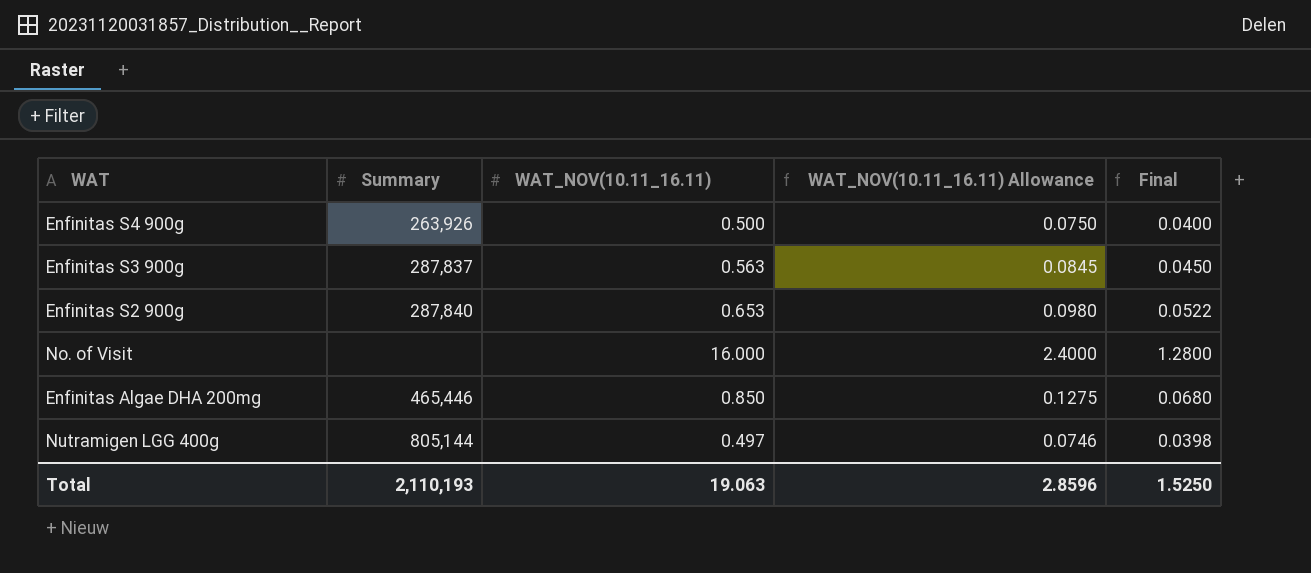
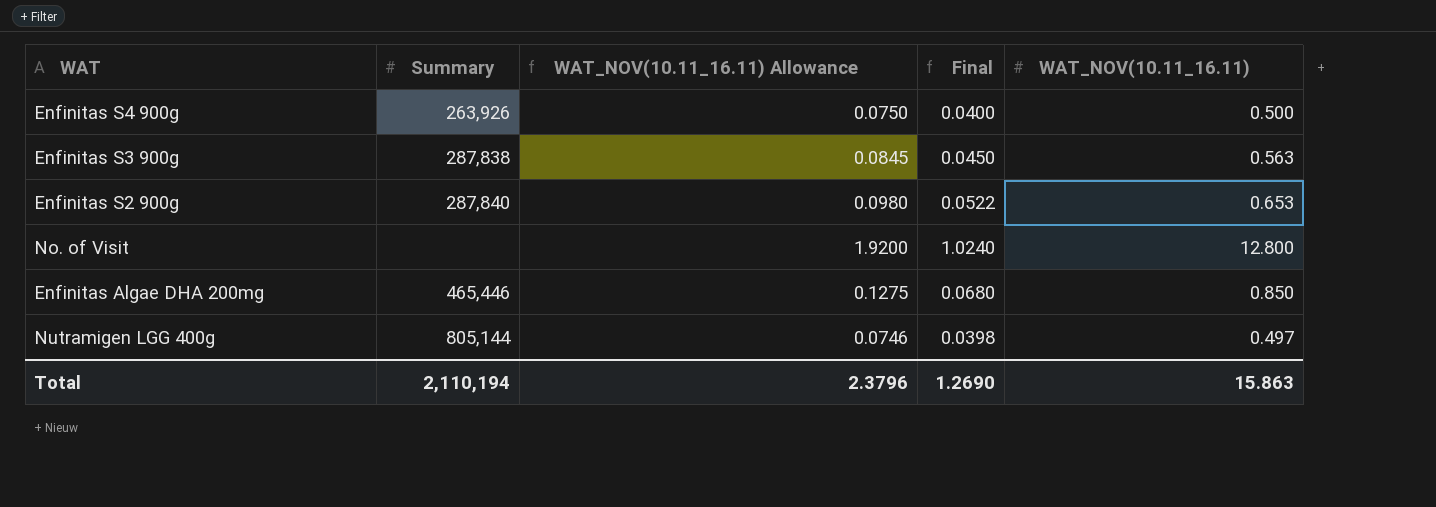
column WAT_NOV(10.11_16.11) | position: 3 -> 5
Enfinitas S3 900g | Summary: 287,837 -> 287,838
No. of Visit | WAT_NOV(10.11_16.11) Allowance: 2.4000 -> 1.9200
No. of Visit | Final: 1.2800 -> 1.0240
No. of Visit | WAT_NOV(10.11_16.11): 16.000 -> 12.800
Total | Summary: 2,110,193 -> 2,110,194
Total | WAT_NOV(10.11_16.11) Allowance: 2.8596 -> 2.3796
Total | Final: 1.5250 -> 1.2690
Total | WAT_NOV(10.11_16.11): 19.063 -> 15.863

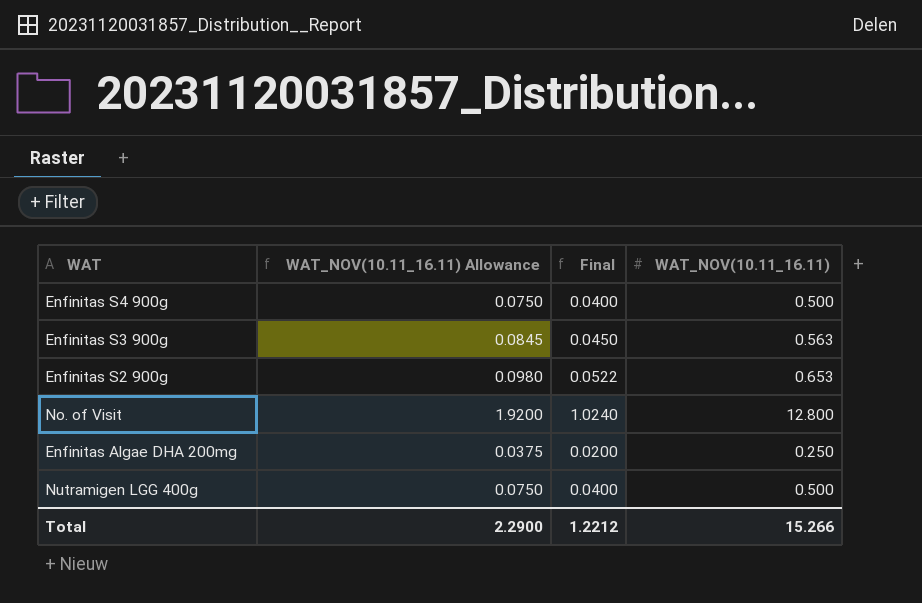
column Summary | position: 2 -> none
Enfinitas Algae DHA 200mg | WAT_NOV(10.11_16.11) Allowance: 0.1275 -> 0.0375
Enfinitas Algae DHA 200mg | Final: 0.0680 -> 0.0200
Enfinitas Algae DHA 200mg | WAT_NOV(10.11_16.11): 0.850 -> 0.250
Nutramigen LGG 400g | WAT_NOV(10.11_16.11) Allowance: 0.0746 -> 0.0750
Nutramigen LGG 400g | Final: 0.0398 -> 0.0400
Nutramigen LGG 400g | WAT_NOV(10.11_16.11): 0.497 -> 0.500
Total | WAT_NOV(10.11_16.11) Allowance: 2.3796 -> 2.2900
Total | Final: 1.2690 -> 1.2212
Total | WAT_NOV(10.11_16.11): 15.863 -> 15.266

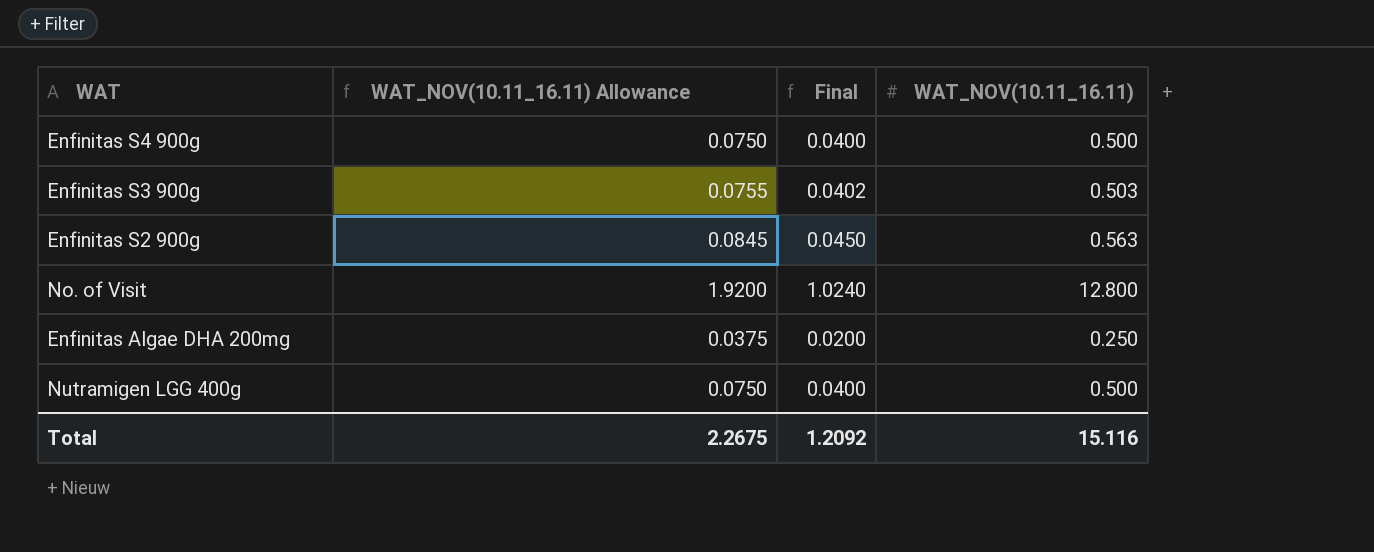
Enfinitas S3 900g | WAT_NOV(10.11_16.11) Allowance: 0.0845 -> 0.0755
Enfinitas S3 900g | Final: 0.0450 -> 0.0402
Enfinitas S3 900g | WAT_NOV(10.11_16.11): 0.563 -> 0.503
Enfinitas S2 900g | WAT_NOV(10.11_16.11) Allowance: 0.0980 -> 0.0845
Enfinitas S2 900g | Final: 0.0522 -> 0.0450
Enfinitas S2 900g | WAT_NOV(10.11_16.11): 0.653 -> 0.563
Total | WAT_NOV(10.11_16.11) Allowance: 2.2900 -> 2.2675
Total | Final: 1.2212 -> 1.2092
Total | WAT_NOV(10.11_16.11): 15.266 -> 15.116

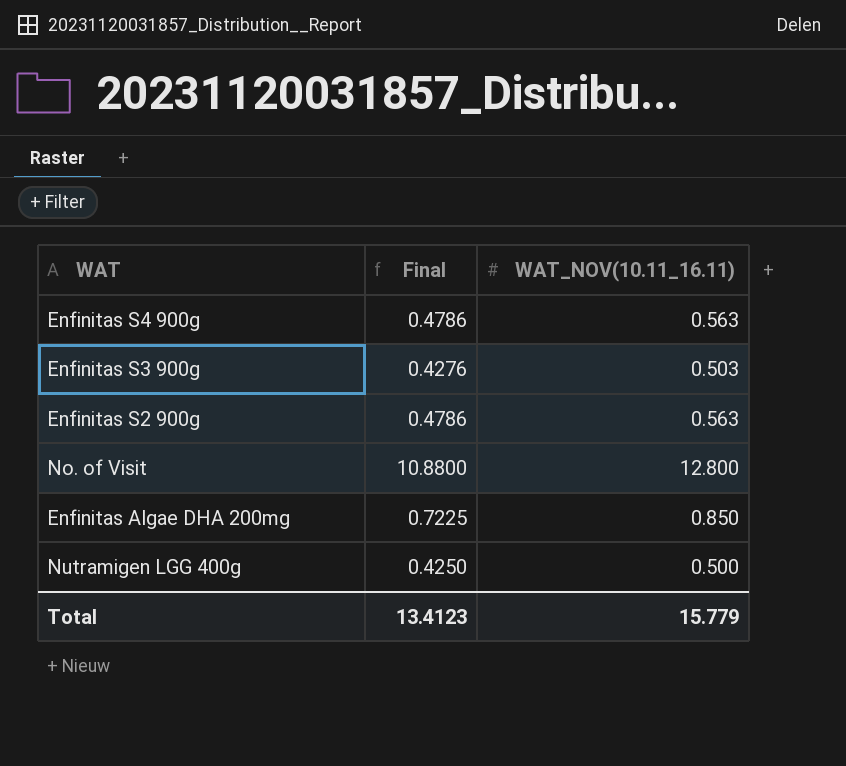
column WAT_NOV(10.11_16.11) Allowance | formula: [WAT_NOV(10.11_16.11)] * 0.15 -> none
column Final | formula: [WAT_NOV(10.11_16.11)] * 0.08 -> [WAT_NOV(10.11_16.11)] * 0.85
Enfinitas S4 900g | WAT_NOV(10.11_16.11): 0.500 -> 0.563
Enfinitas Algae DHA 200mg | WAT_NOV(10.11_16.11): 0.250 -> 0.850
Total | Final: 1.2092 -> 13.4123
Total | WAT_NOV(10.11_16.11): 15.116 -> 15.779

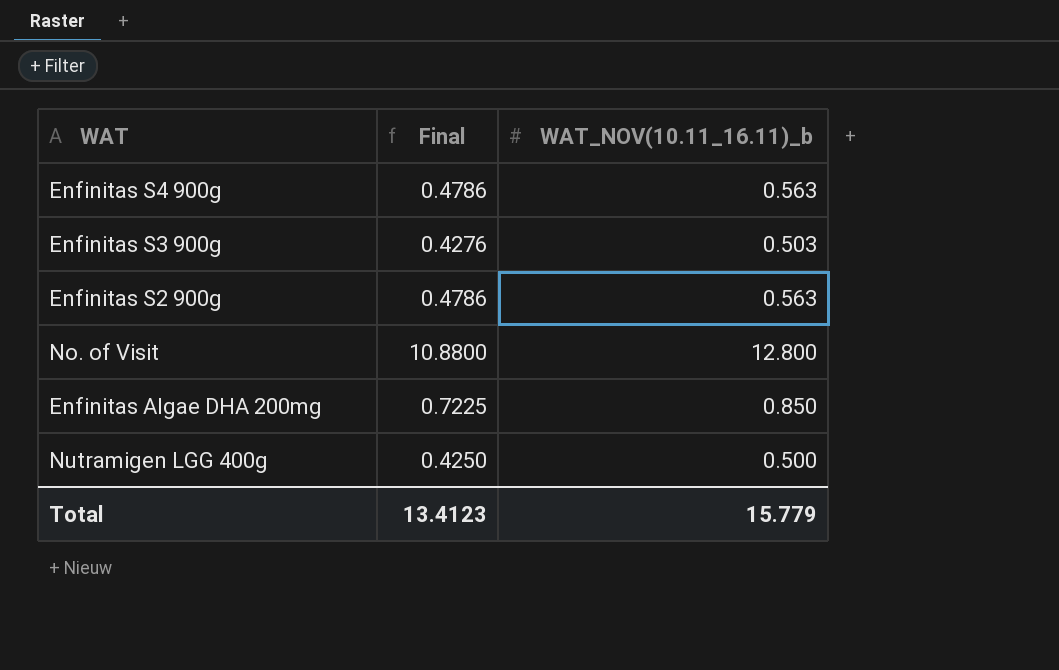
column name: WAT_NOV(10.11_16.11) -> WAT_NOV(10.11_16.11)_b

